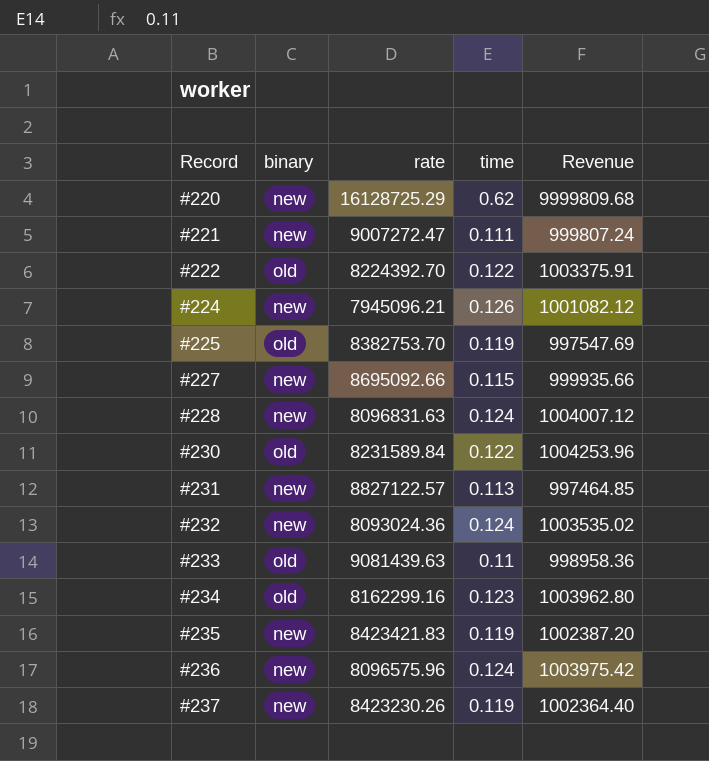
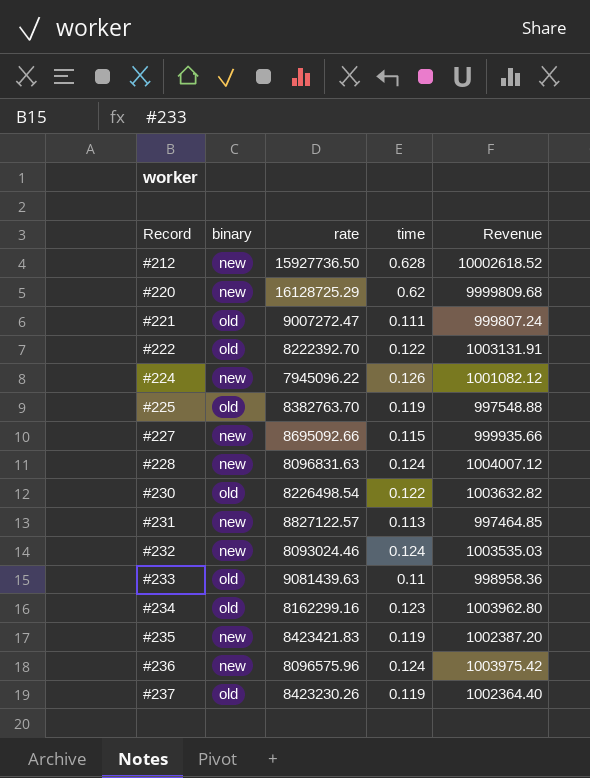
row #212: none -> new | 15927736.50 | 0.628 | 10002618.52
#221 | binary: new -> old
#222 | rate: 8224392.70 -> 8222392.70
#222 | Revenue: 1003375.91 -> 1003131.91
#224 | rate: 7945096.21 -> 7945096.22
#225 | rate: 8382753.70 -> 8382763.70
#225 | Revenue: 997547.69 -> 997548.88
#230 | rate: 8231589.84 -> 8226498.54
#230 | Revenue: 1004253.96 -> 1003632.82
#232 | rate: 8093024.36 -> 8093024.46
#232 | Revenue: 1003535.02 -> 1003535.03
#237 | binary: new -> old

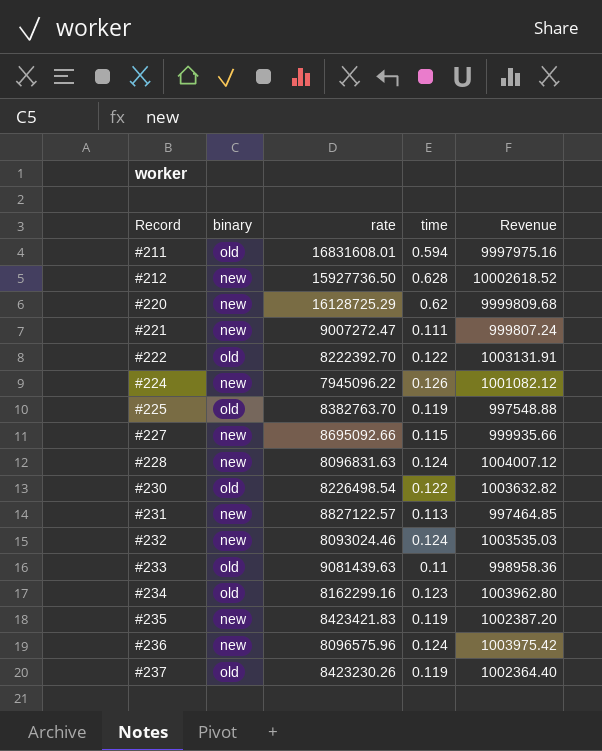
row #211: none -> old | 16831608.01 | 0.594 | 9997975.16
#221 | binary: old -> new

